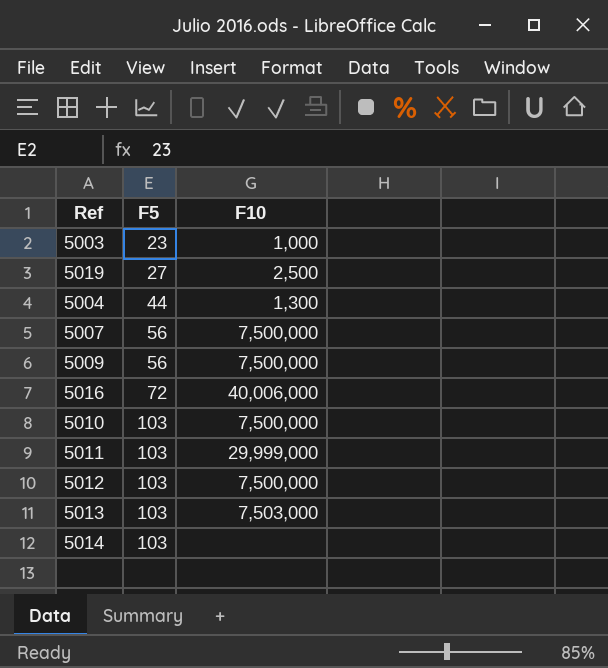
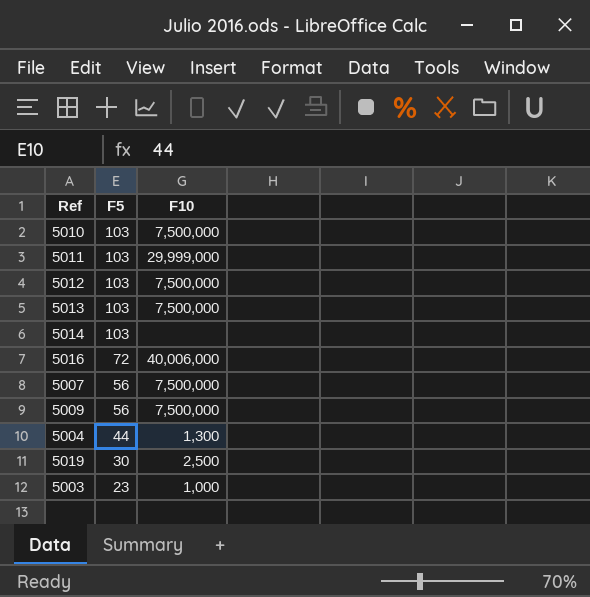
row order: F5 ascending -> F5 descending
5013 | F10: 7,503,000 -> 7,500,000
5019 | F5: 27 -> 30

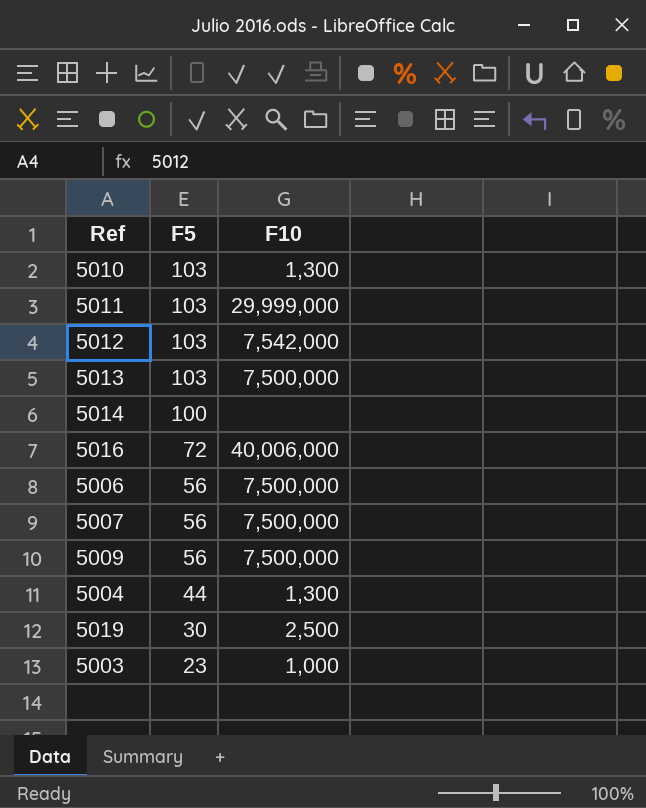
5010 | F10: 7,500,000 -> 1,300
5012 | F10: 7,500,000 -> 7,542,000
5014 | F5: 103 -> 100
row 5006: none -> 56 | 7,500,000

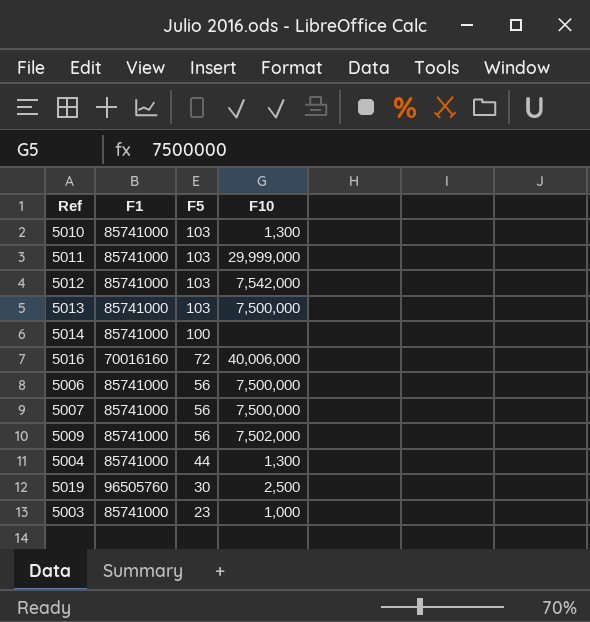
column F1 | position: none -> 2
5009 | F10: 7,500,000 -> 7,502,000

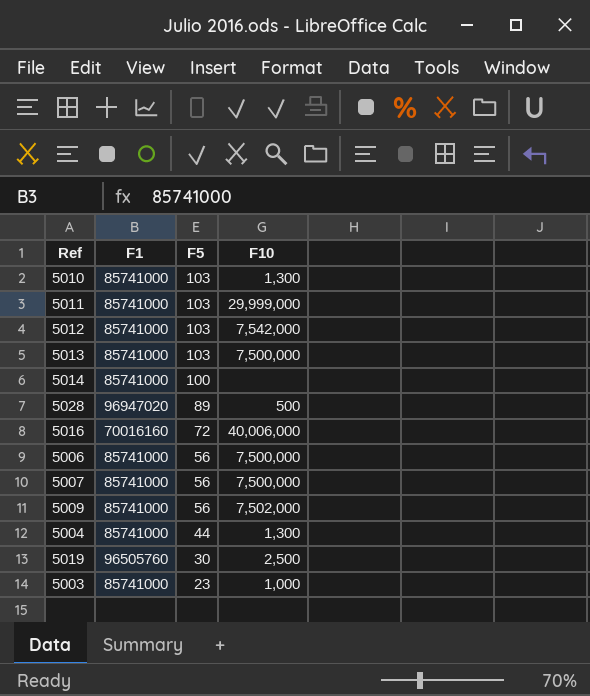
row 5028: none -> 96947020 | 89 | 500

